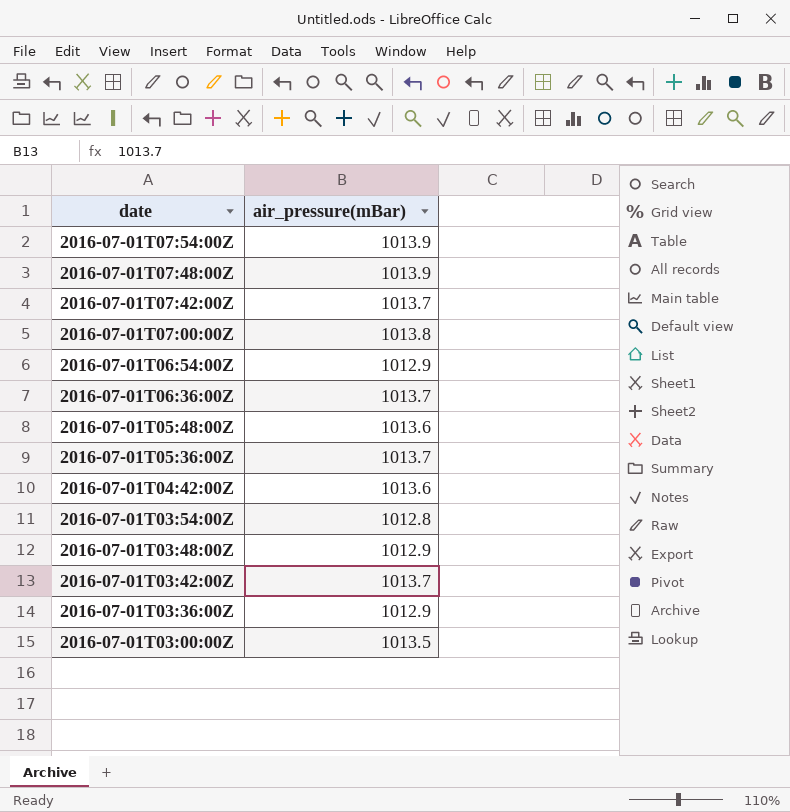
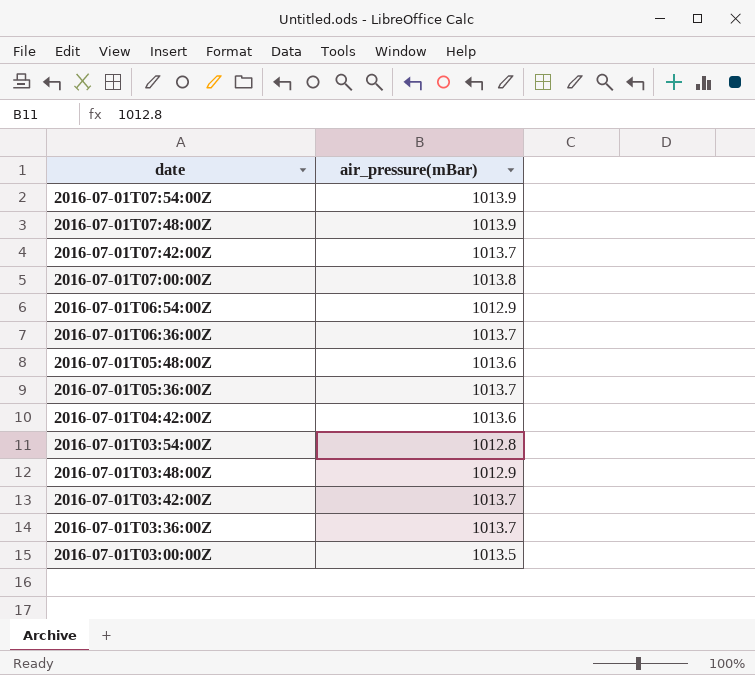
2016-07-01T03:36:00Z | air_pressure(mBar): 1012.9 -> 1013.7

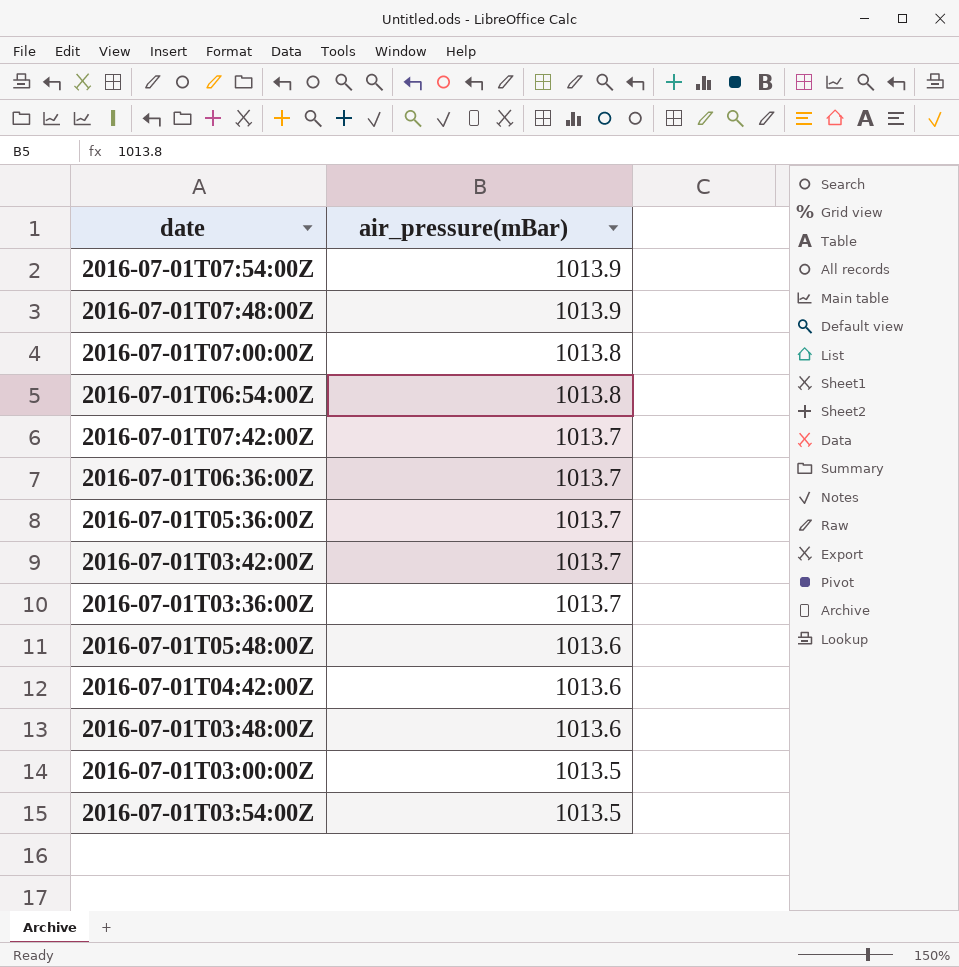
row order: date descending -> air_pressure(mBar) descending
2016-07-01T06:54:00Z | air_pressure(mBar): 1012.9 -> 1013.8
2016-07-01T03:48:00Z | air_pressure(mBar): 1012.9 -> 1013.6
2016-07-01T03:54:00Z | air_pressure(mBar): 1012.8 -> 1013.5

